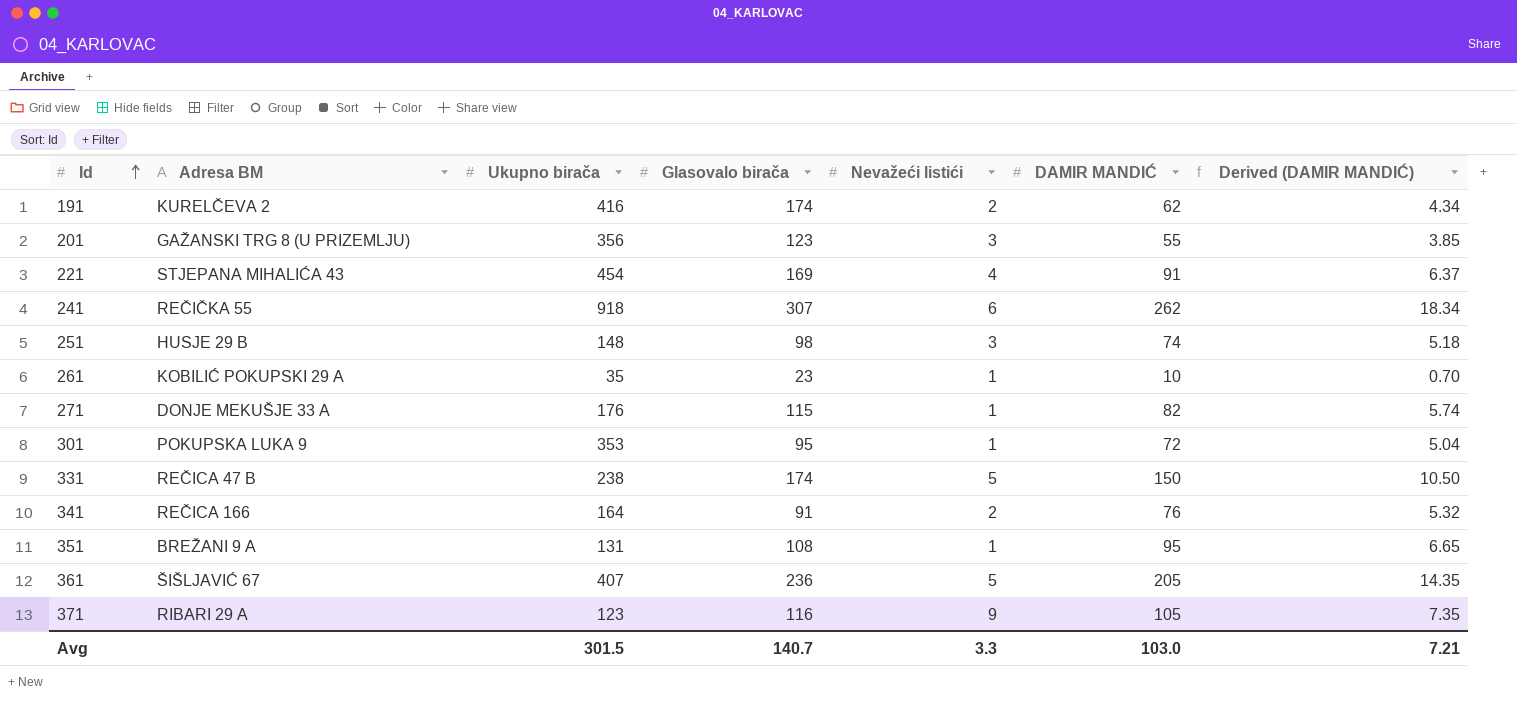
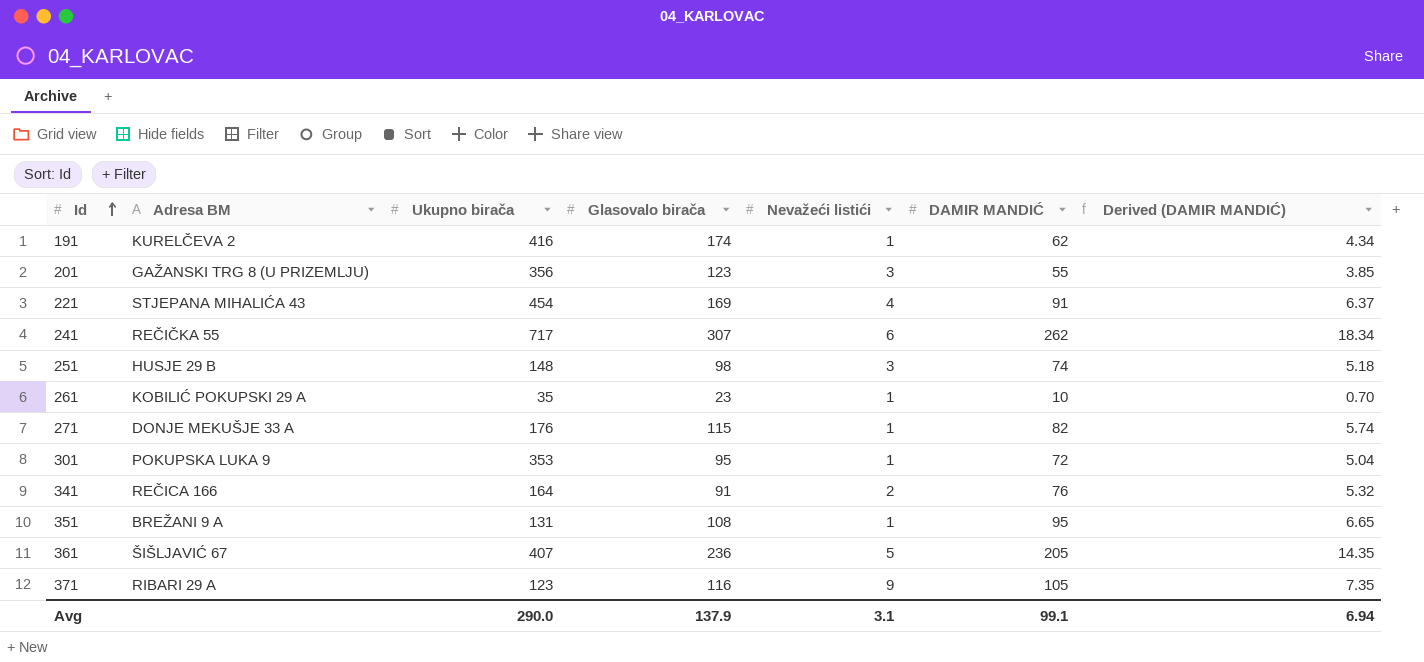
row 331: REČICA 47 B | 238 | 174 | 5 | 150 | 10.50 -> none
191 | Nevažeći listići: 2 -> 1
241 | Ukupno birača: 918 -> 717
Avg | Ukupno birača: 301.5 -> 290.0
Avg | Glasovalo birača: 140.7 -> 137.9
Avg | Nevažeći listići: 3.3 -> 3.1
Avg | DAMIR MANDIĆ: 103.0 -> 99.1
Avg | Derived (DAMIR MANDIĆ): 7.21 -> 6.94

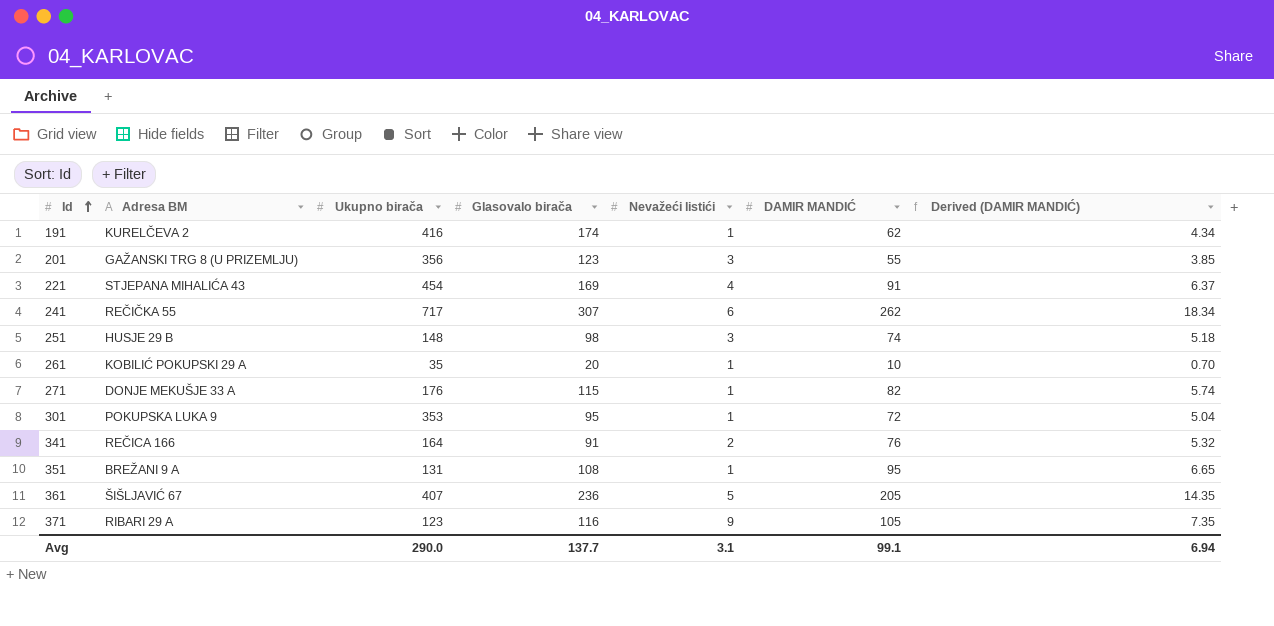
261 | Glasovalo birača: 23 -> 20
Avg | Glasovalo birača: 137.9 -> 137.7

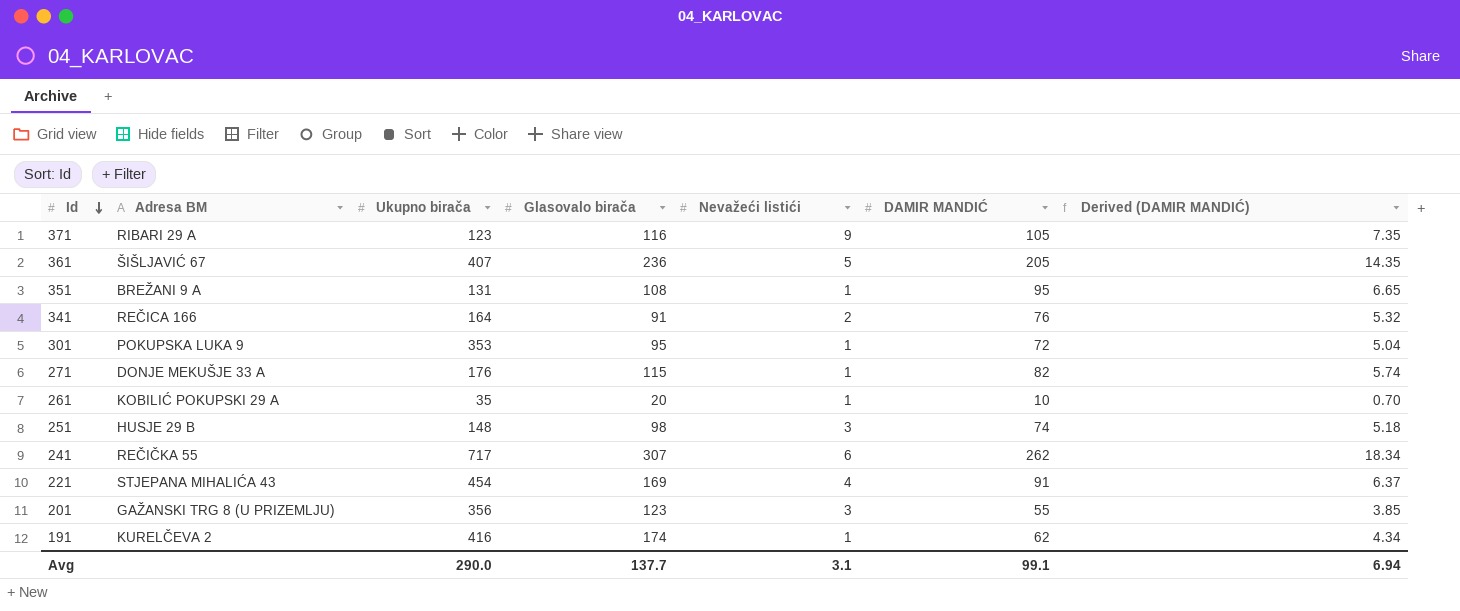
row order: Id ascending -> Id descending

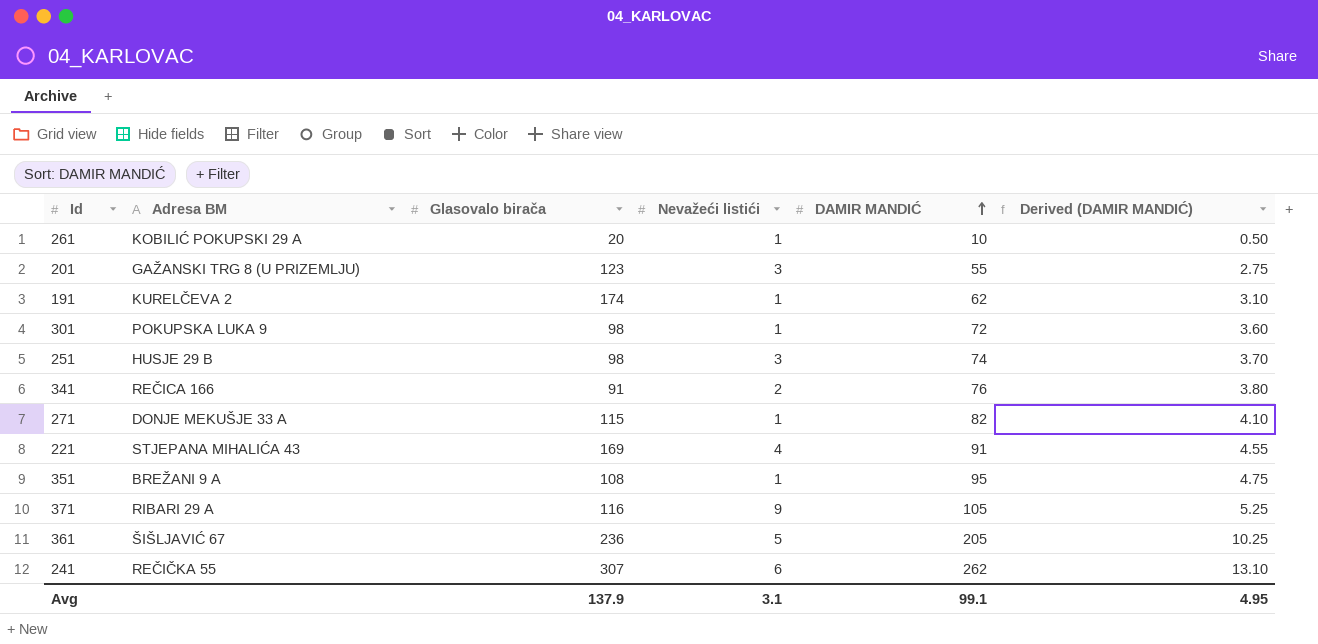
row order: Id descending -> DAMIR MANDIĆ ascending
column Ukupno birača | position: 3 -> none
column Derived (DAMIR MANDIĆ) | formula: [DAMIR MANDIĆ] * 0.07 -> [DAMIR MANDIĆ] * 0.05
301 | Glasovalo birača: 95 -> 98
Avg | Glasovalo birača: 137.7 -> 137.9
Avg | Derived (DAMIR MANDIĆ): 6.94 -> 4.95

